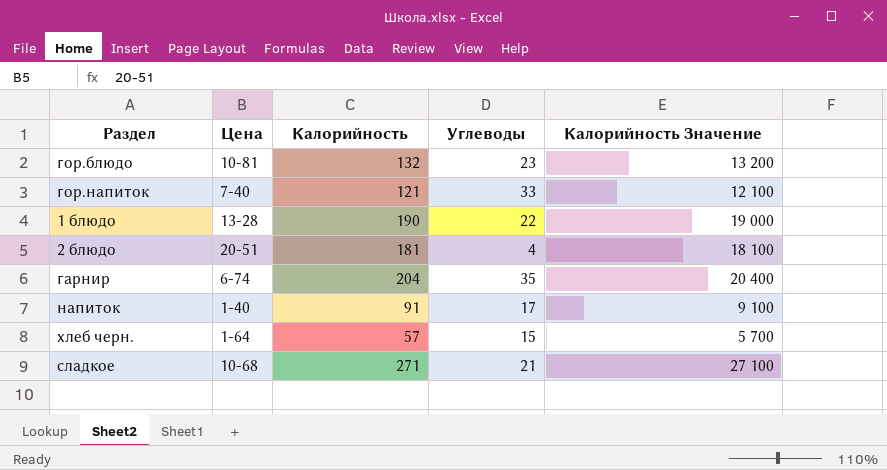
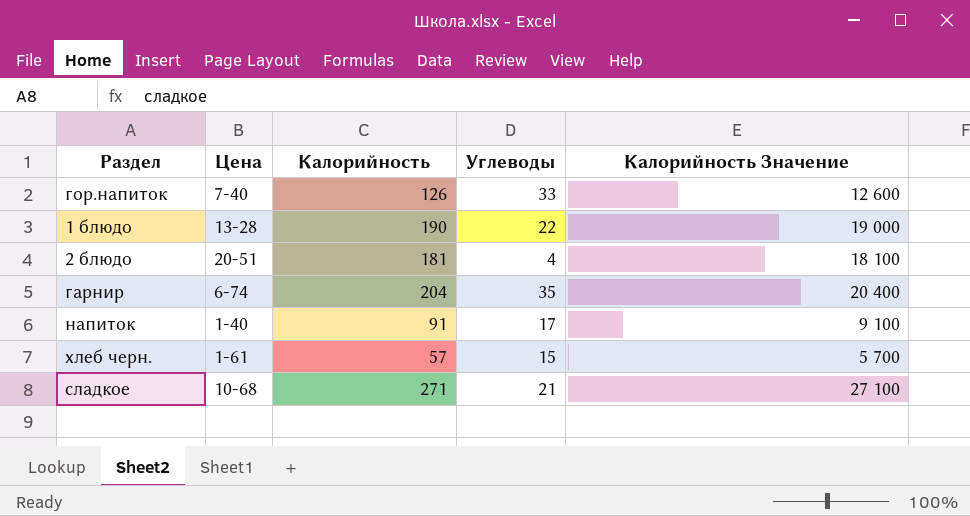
row гор.блюдо: 10-81 | 132 | 23 | 13 200 -> none
гор.напиток | Калорийность: 121 -> 126
гор.напиток | Калорийность Значение: 12 100 -> 12 600
хлеб черн. | Цена: 1-64 -> 1-61

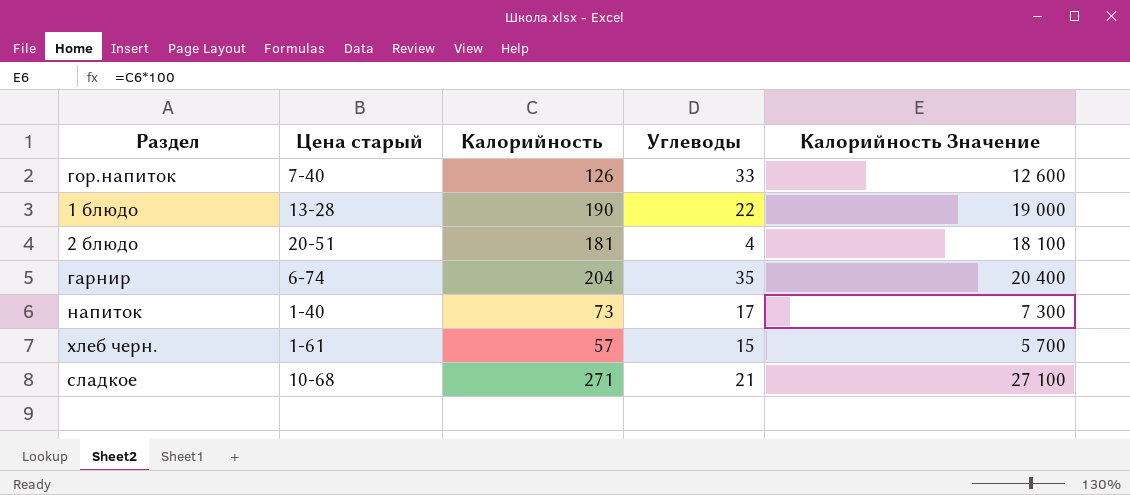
column name: Цена -> Цена старый
напиток | Калорийность: 91 -> 73
напиток | Калорийность Значение: 9 100 -> 7 300

